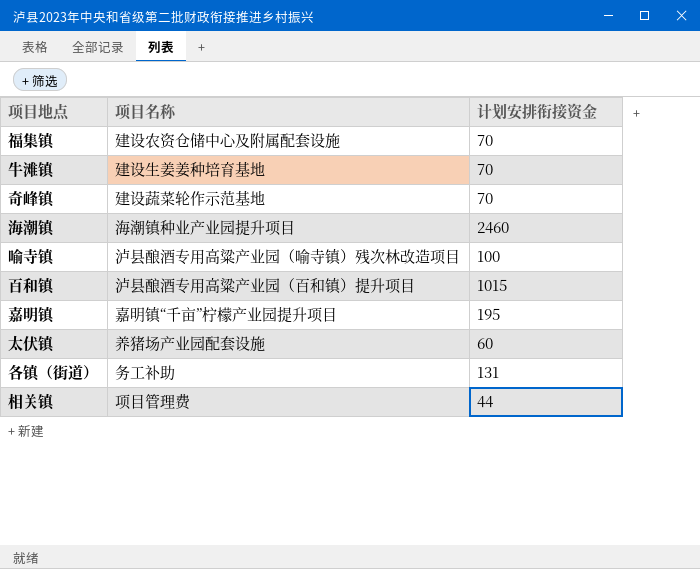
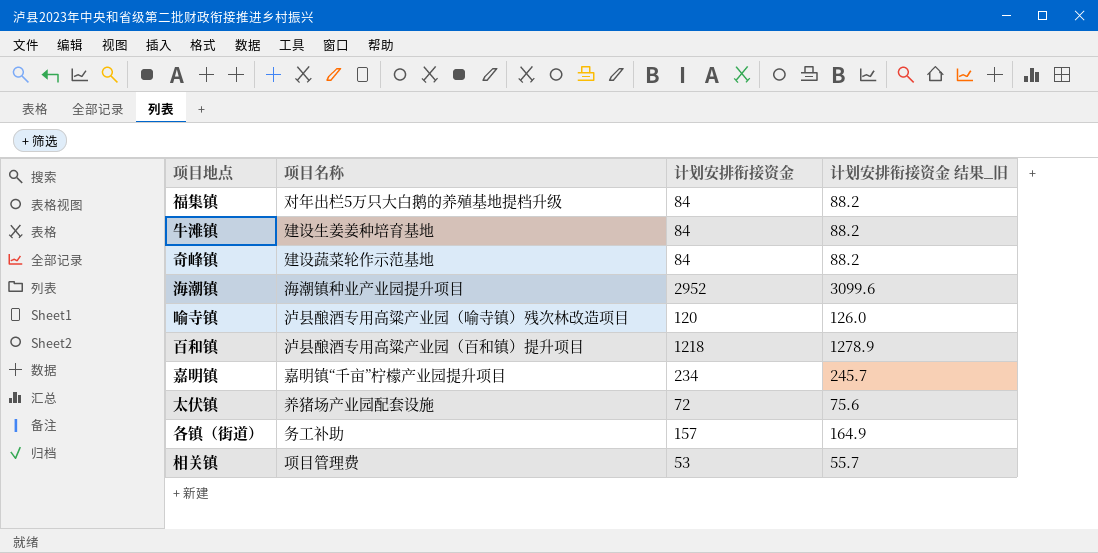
column 计划安排衔接资金 结果_旧 | formula: none -> [计划安排衔接资金] * 1.05
福集镇 | 项目名称: 建设农资仓储中心及附属配套设施 -> 对年出栏5万只大白鹅的养殖基地提档升级
福集镇 | 计划安排衔接资金: 70 -> 84
牛滩镇 | 计划安排衔接资金: 70 -> 84
奇峰镇 | 计划安排衔接资金: 70 -> 84
海潮镇 | 计划安排衔接资金: 2460 -> 2952
喻寺镇 | 计划安排衔接资金: 100 -> 120
百和镇 | 计划安排衔接资金: 1015 -> 1218
嘉明镇 | 计划安排衔接资金: 195 -> 234
太伏镇 | 计划安排衔接资金: 60 -> 72
各镇（街道） | 计划安排衔接资金: 131 -> 157
相关镇 | 计划安排衔接资金: 44 -> 53

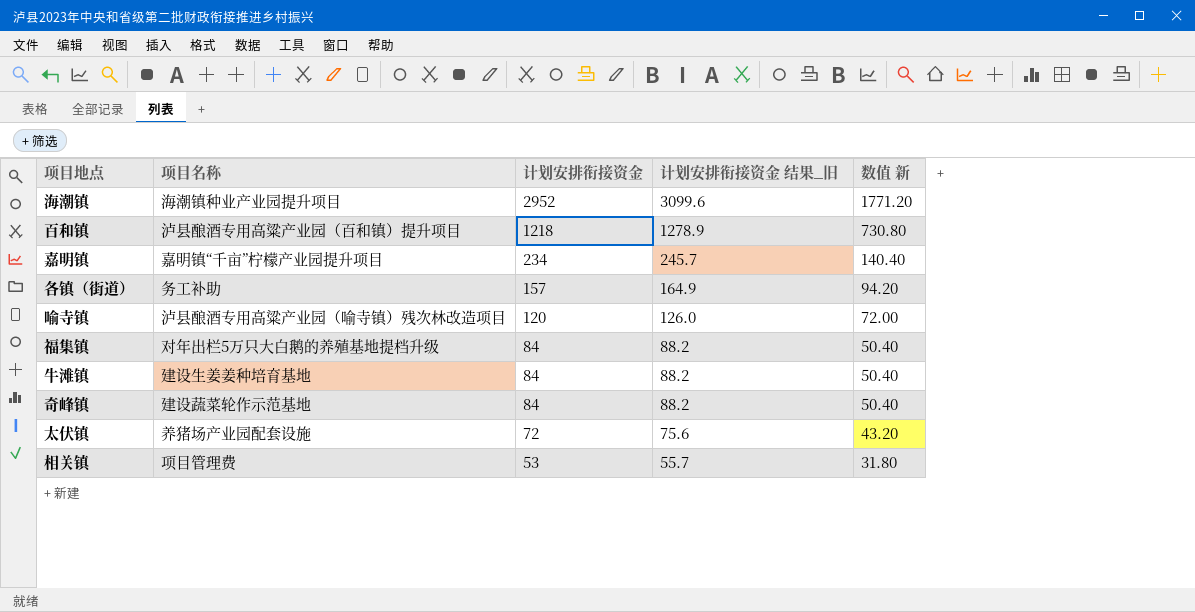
row order: none -> 计划安排衔接资金 descending
column 数值 新 | formula: none -> [计划安排衔接资金] * 0.6

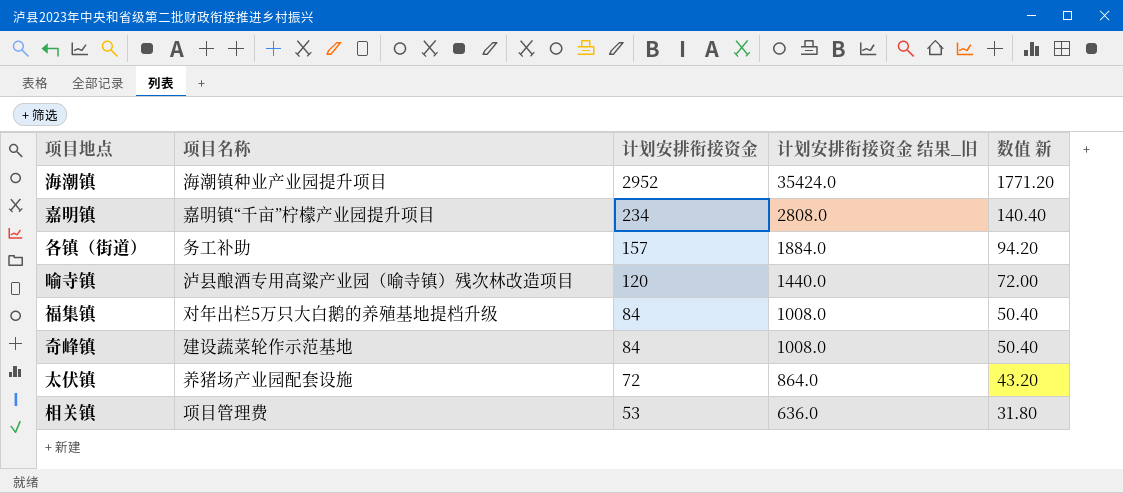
column 计划安排衔接资金 结果_旧 | formula: [计划安排衔接资金] * 1.05 -> [计划安排衔接资金] * 12
row 百和镇: 泸县酿酒专用高粱产业园（百和镇）提升项目 | 1218 | 1278.9 | 730.80 -> none
row 牛滩镇: 建设生姜姜种培育基地 | 84 | 88.2 | 50.40 -> none

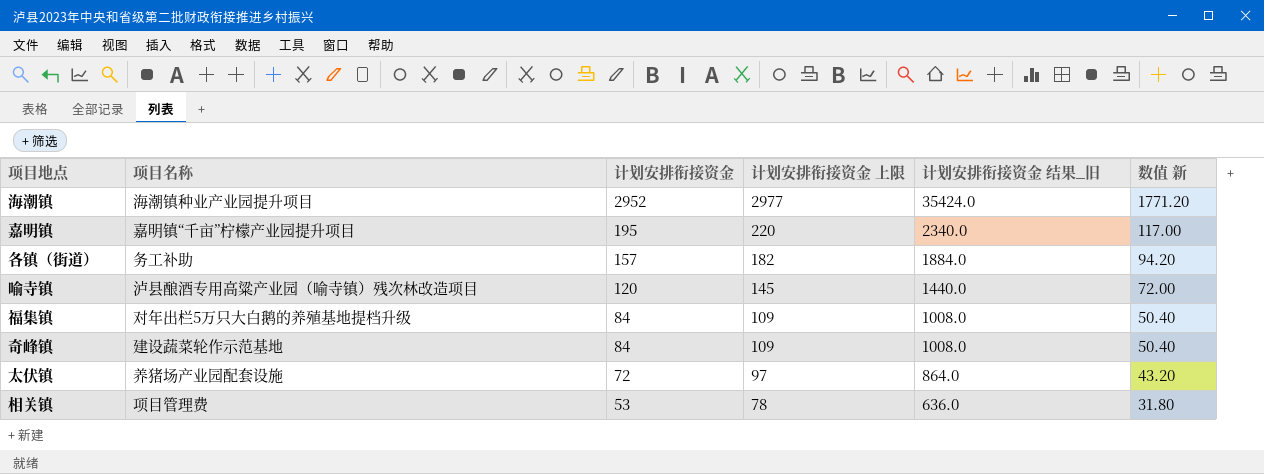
column 计划安排衔接资金 上限 | formula: none -> [计划安排衔接资金] + 25
嘉明镇 | 计划安排衔接资金: 234 -> 195
嘉明镇 | 计划安排衔接资金 结果_旧: 2808.0 -> 2340.0
嘉明镇 | 数值 新: 140.40 -> 117.00

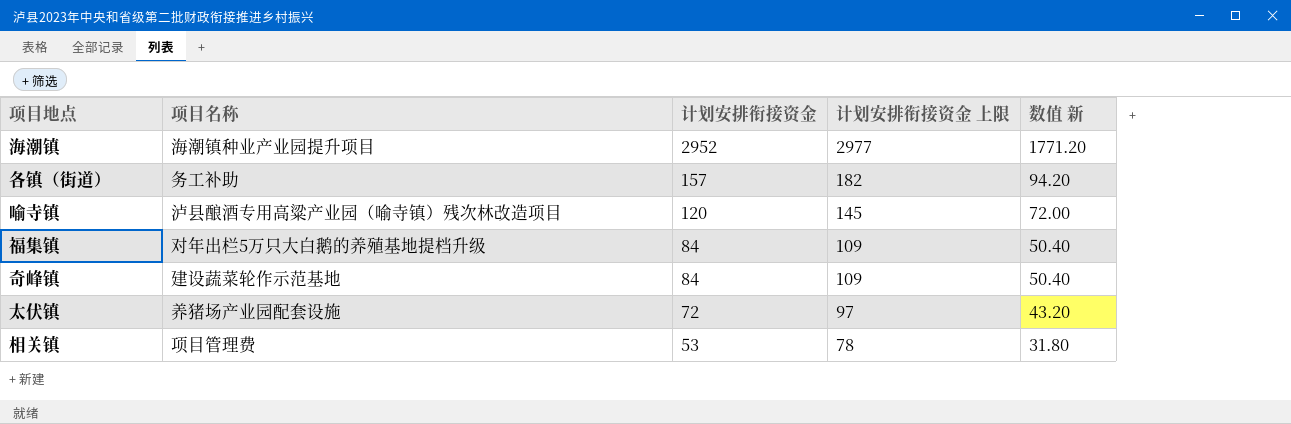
column 计划安排衔接资金 结果_旧 | formula: [计划安排衔接资金] * 12 -> none
row 嘉明镇: 嘉明镇“千亩”柠檬产业园提升项目 | 195 | 220 | 2340.0 | 117.00 -> none

